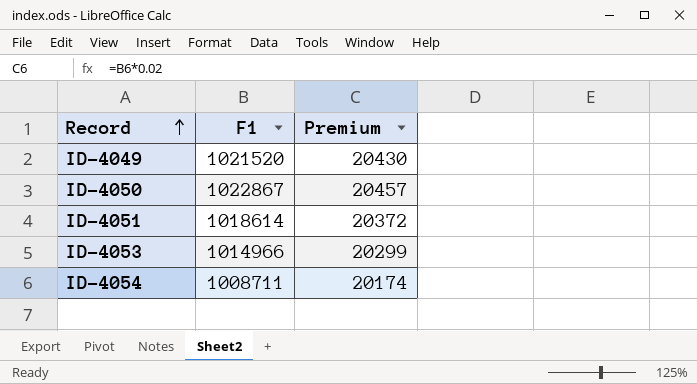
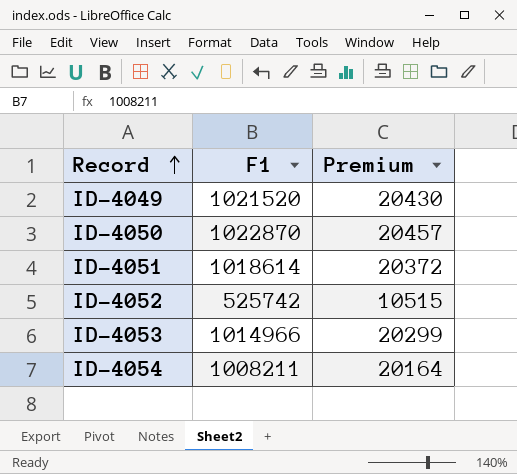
ID-4050 | F1: 1022867 -> 1022870
row ID-4052: none -> 525742 | 10515
ID-4054 | F1: 1008711 -> 1008211
ID-4054 | Premium: 20174 -> 20164

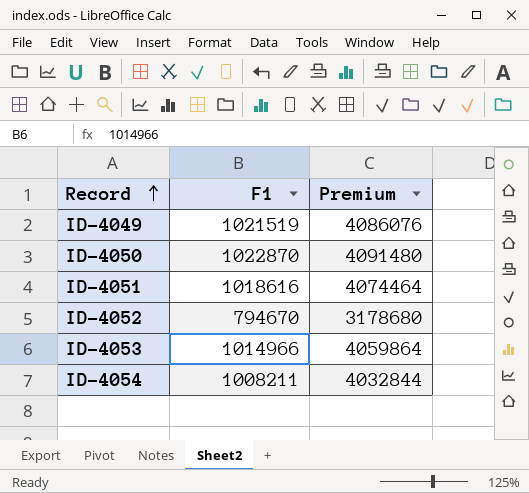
column Premium | formula: [F1] * 0.02 -> [F1] * 4
ID-4049 | F1: 1021520 -> 1021519
ID-4051 | F1: 1018614 -> 1018616
ID-4052 | F1: 525742 -> 794670

